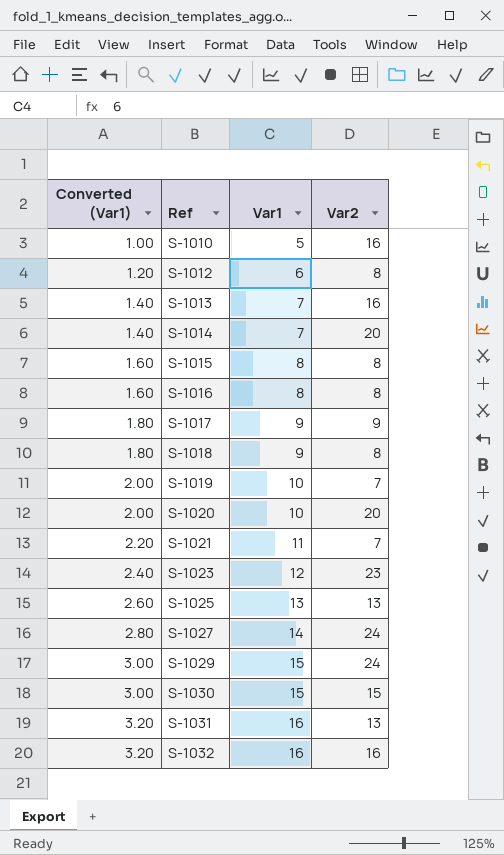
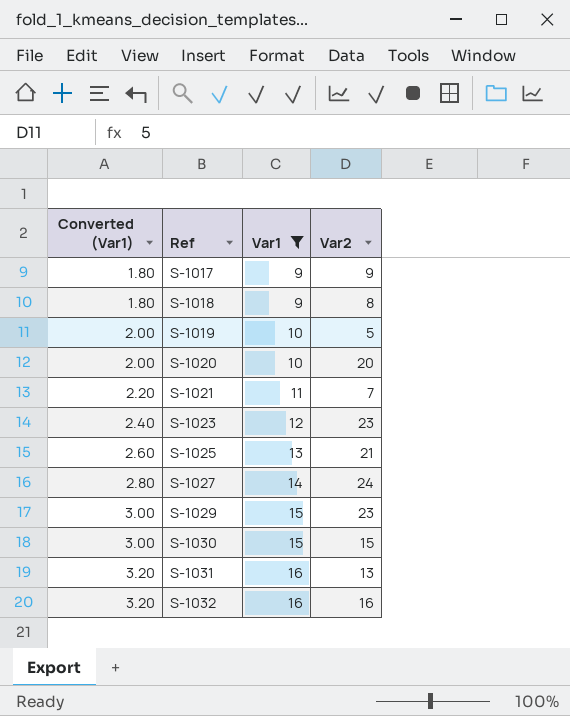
filter: none -> Var1 >= 9
S-1019 | Var2: 7 -> 5
S-1025 | Var2: 13 -> 21
S-1029 | Var2: 24 -> 23

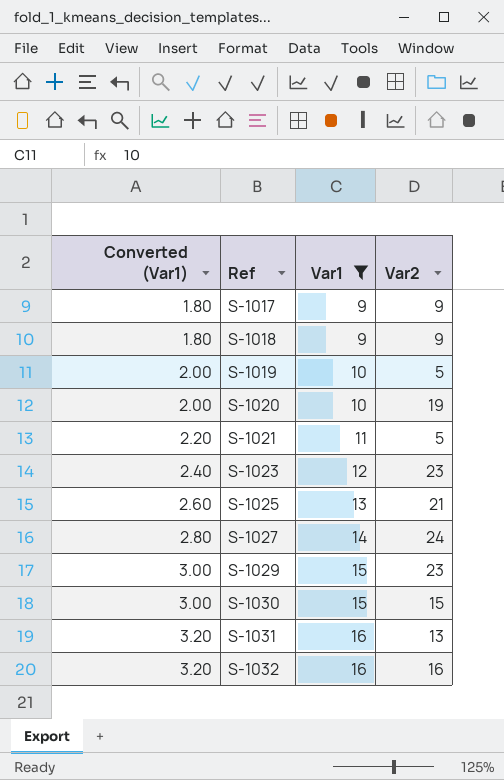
S-1018 | Var2: 8 -> 9
S-1020 | Var2: 20 -> 19
S-1021 | Var2: 7 -> 5

